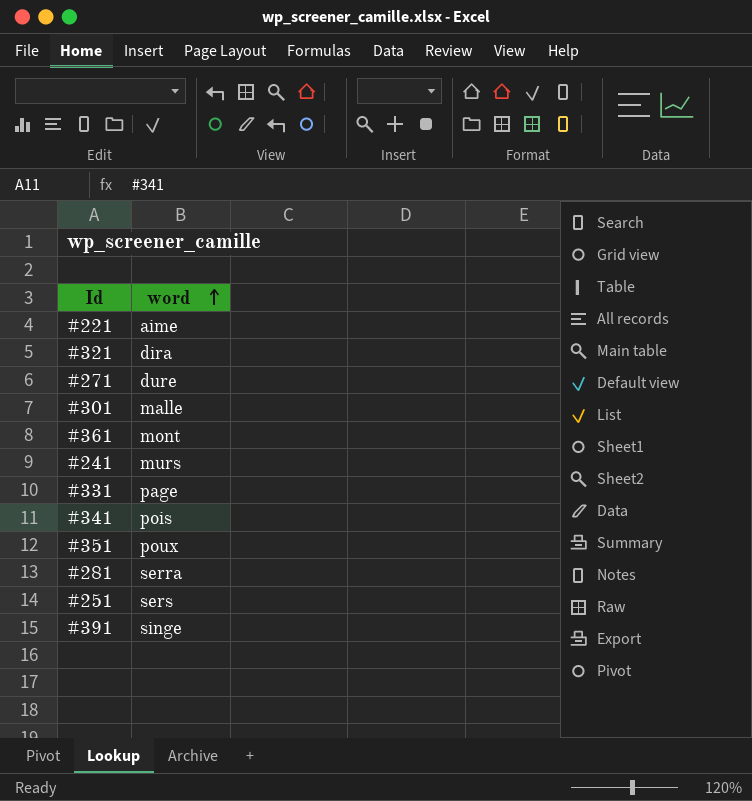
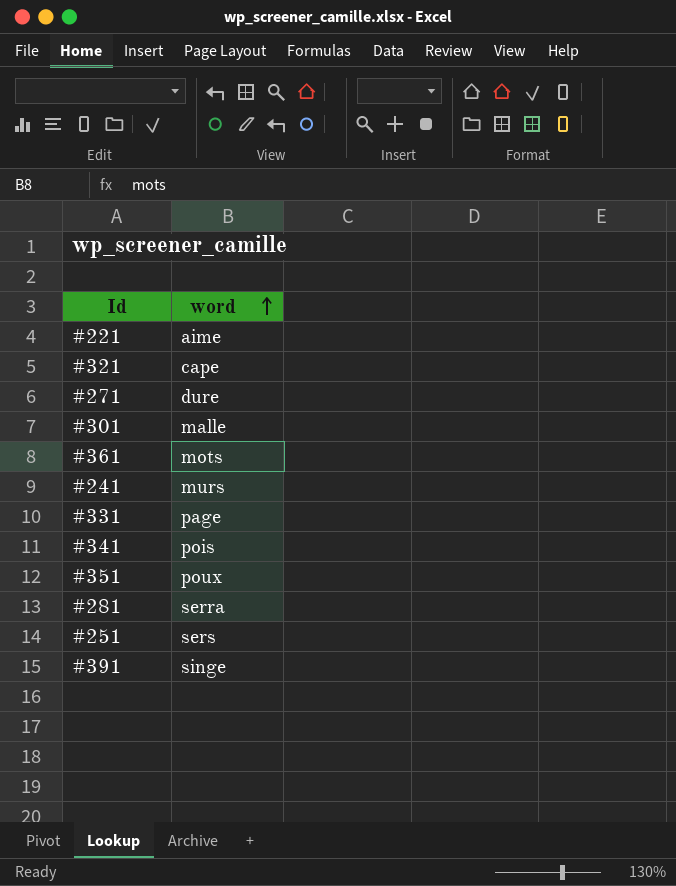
#321 | word: dira -> cape
#361 | word: mont -> mots

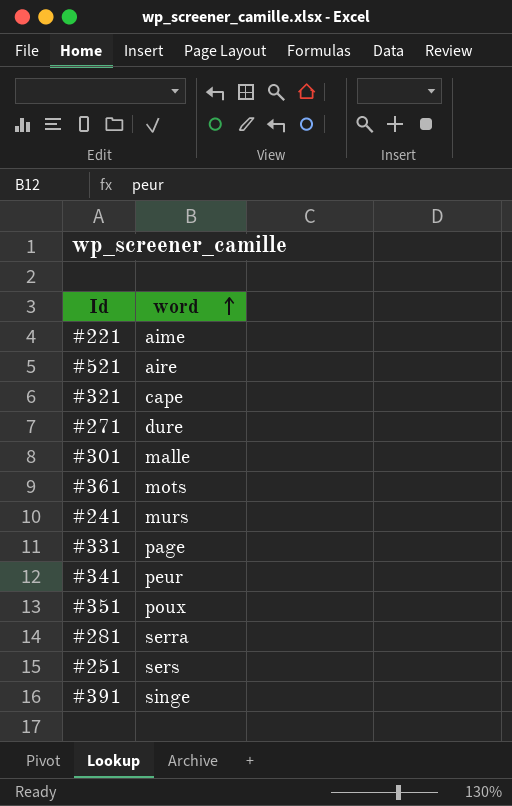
row #521: none -> aire
#341 | word: pois -> peur

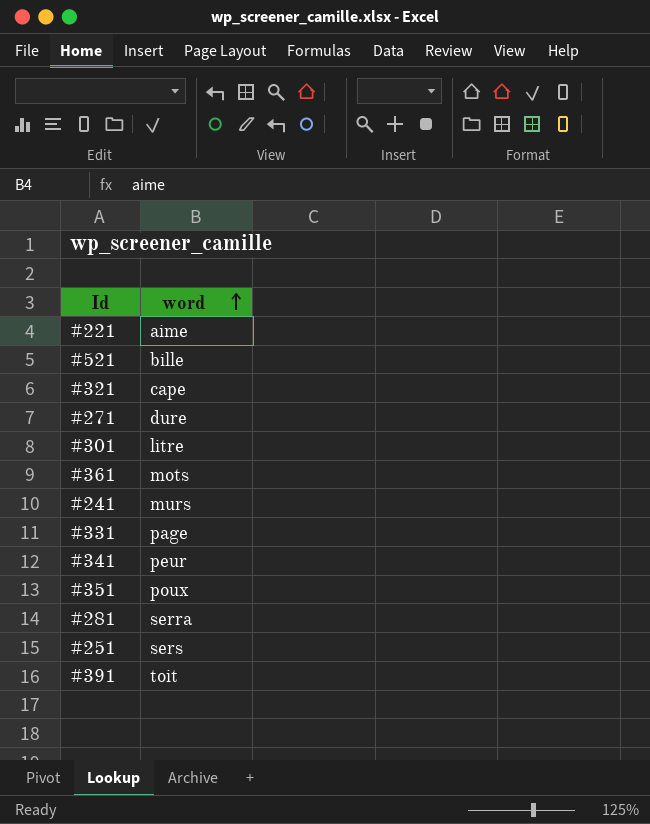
#521 | word: aire -> bille
#301 | word: malle -> litre
#391 | word: singe -> toit

